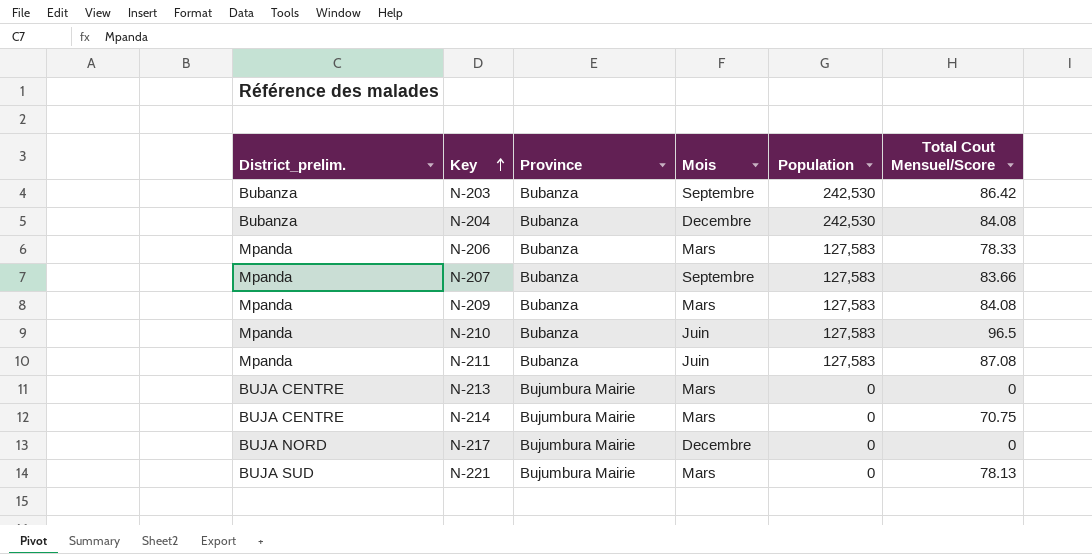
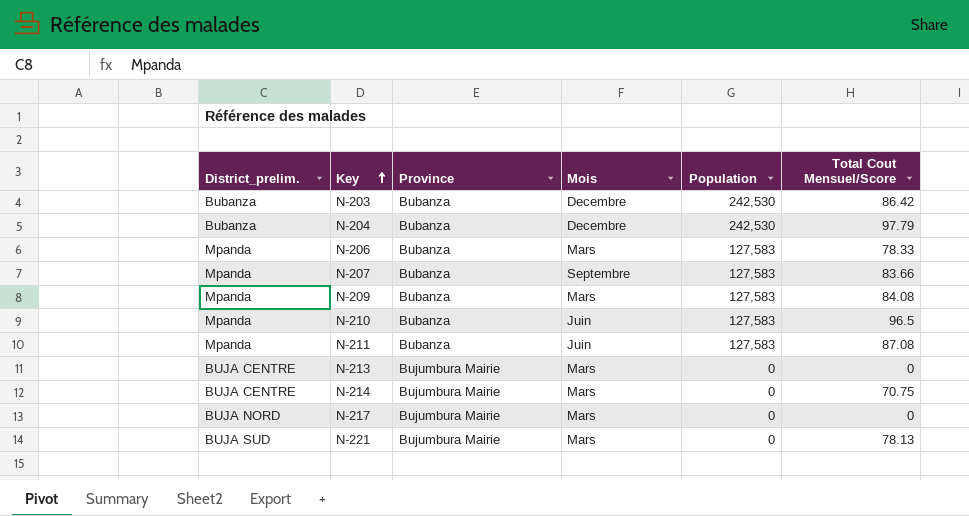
N-203 | Mois: Septembre -> Decembre
N-204 | Total Cout Mensuel/Score: 84.08 -> 97.79
N-217 | Mois: Decembre -> Mars

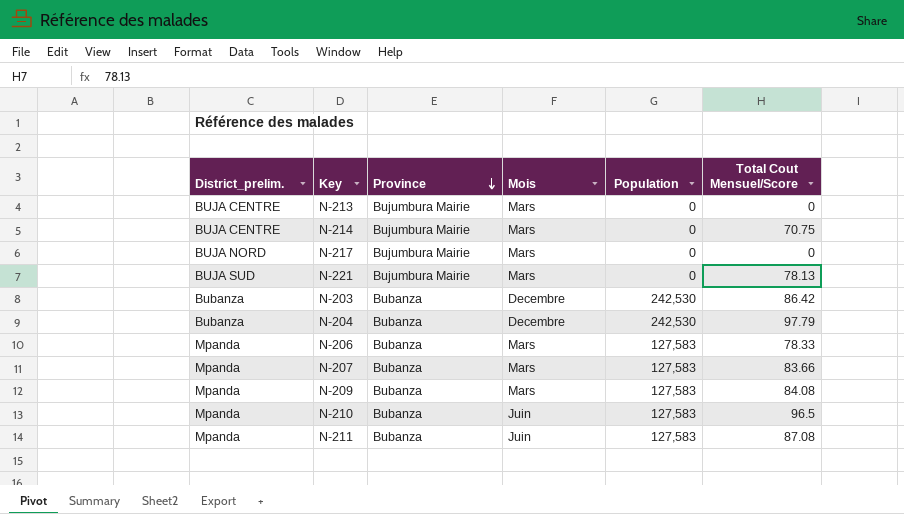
row order: Key ascending -> Province descending
N-207 | Mois: Septembre -> Mars

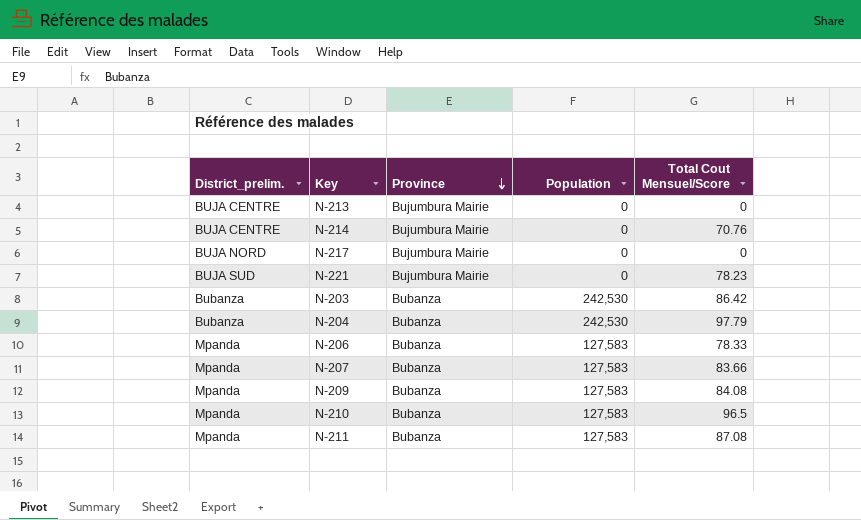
column Mois | position: 4 -> none
N-214 | Total Cout Mensuel/Score: 70.75 -> 70.76
N-221 | Total Cout Mensuel/Score: 78.13 -> 78.23

